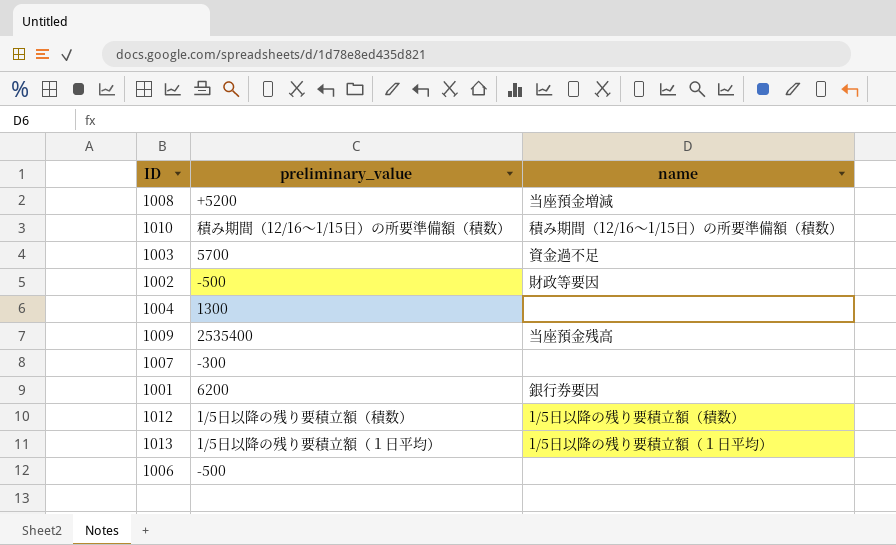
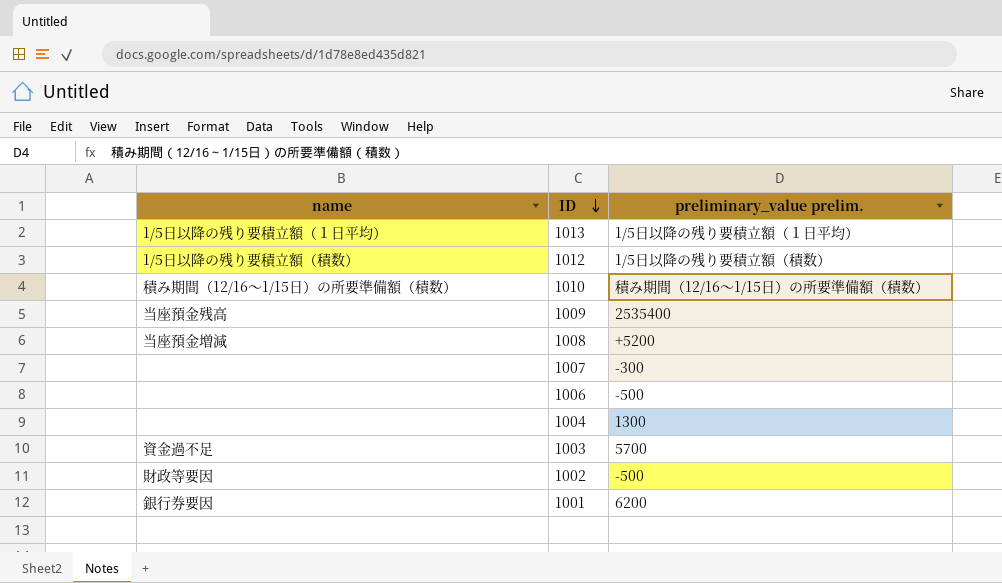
row order: none -> ID descending
column name | position: 3 -> 1
column name: preliminary_value -> preliminary_value prelim.

